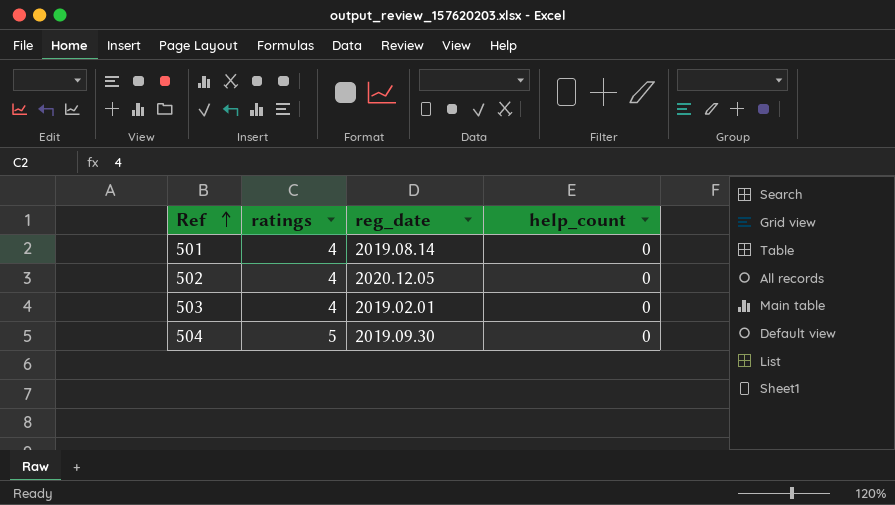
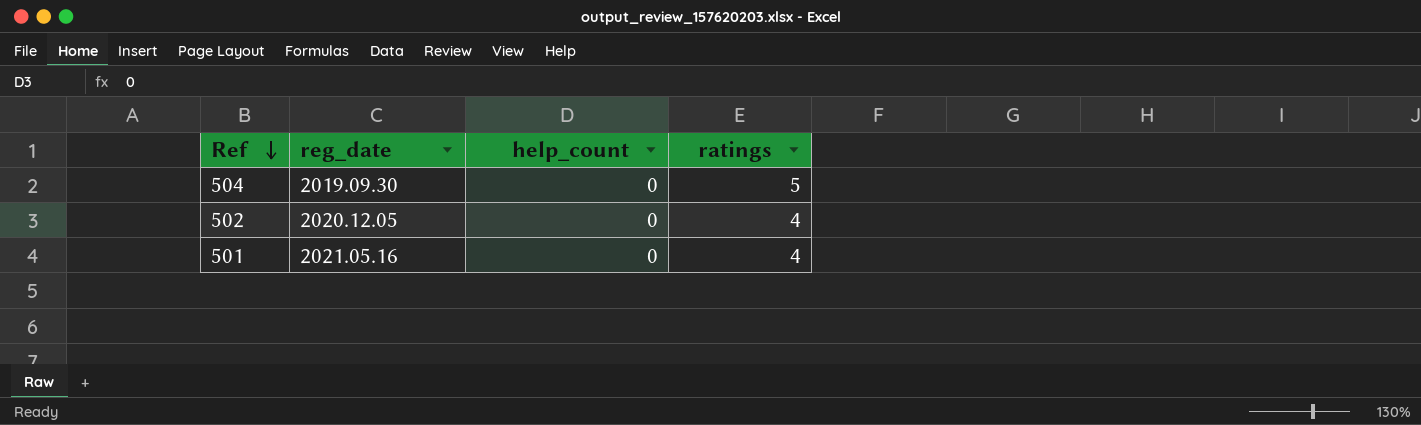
row order: Ref ascending -> Ref descending
column ratings | position: 2 -> 4
row 503: 4 | 2019.02.01 | 0 -> none
501 | reg_date: 2019.08.14 -> 2021.05.16

